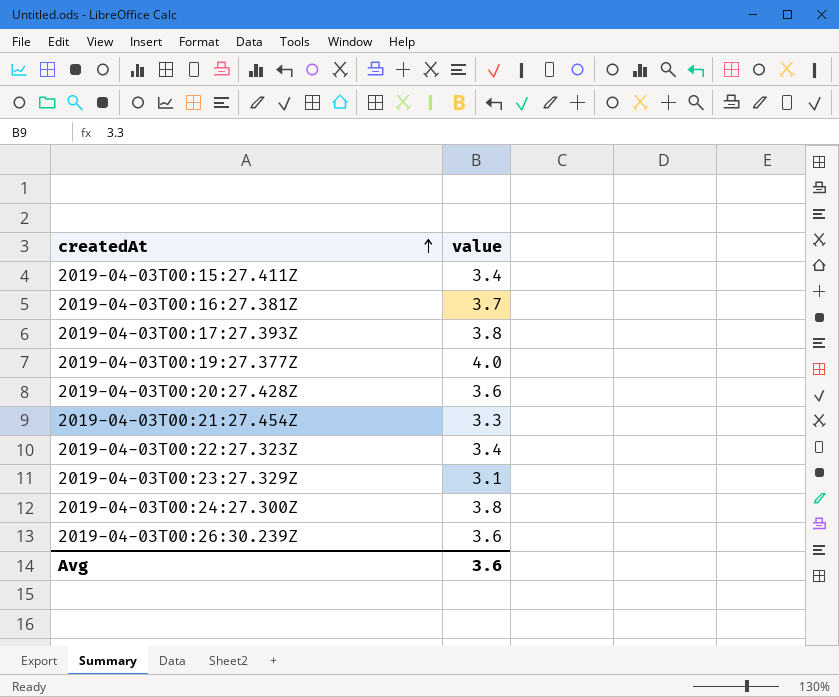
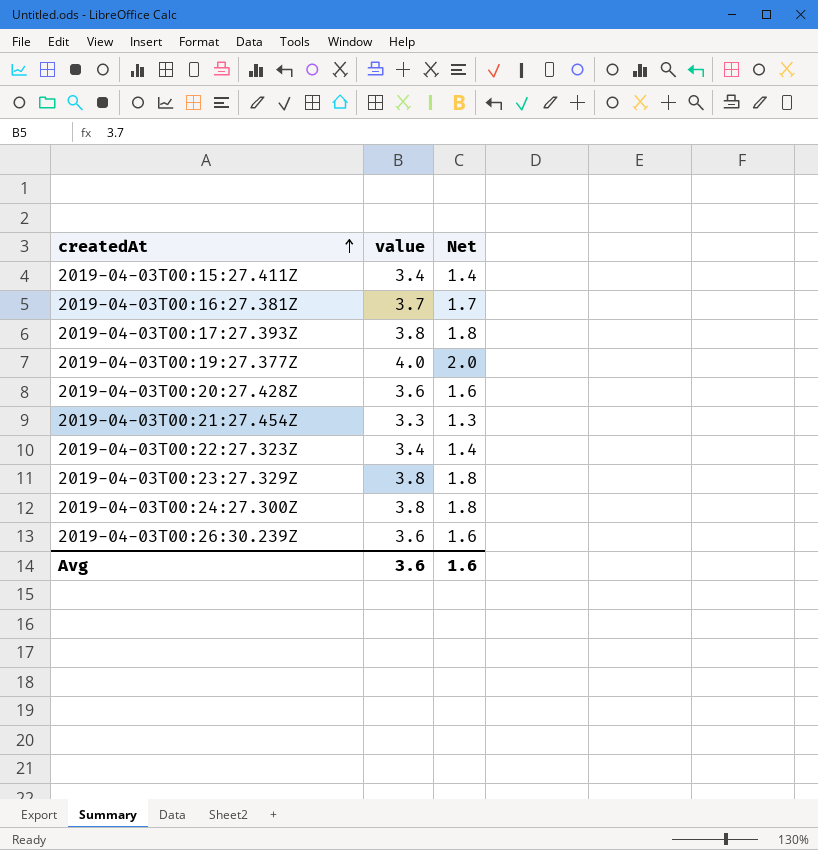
column Net | formula: none -> [value] - 2
2019-04-03T00:23:27.329Z | value: 3.1 -> 3.8

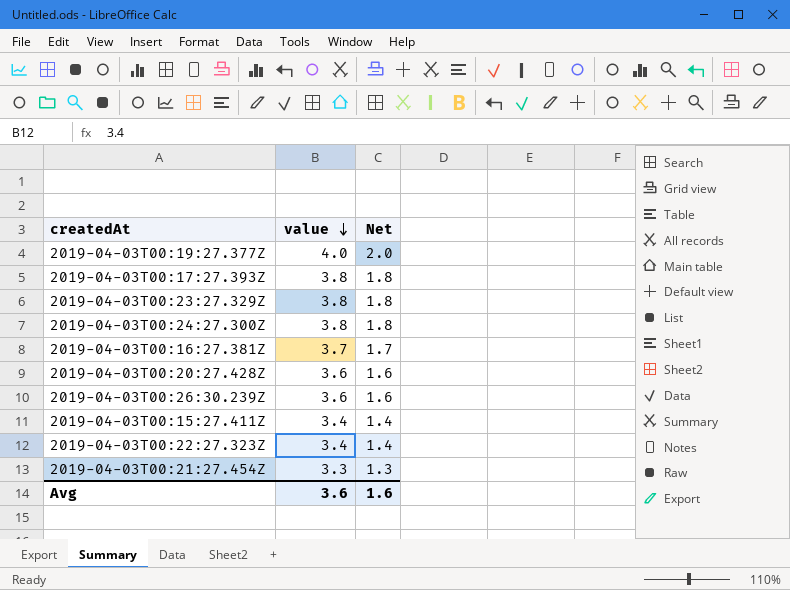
row order: createdAt ascending -> value descending

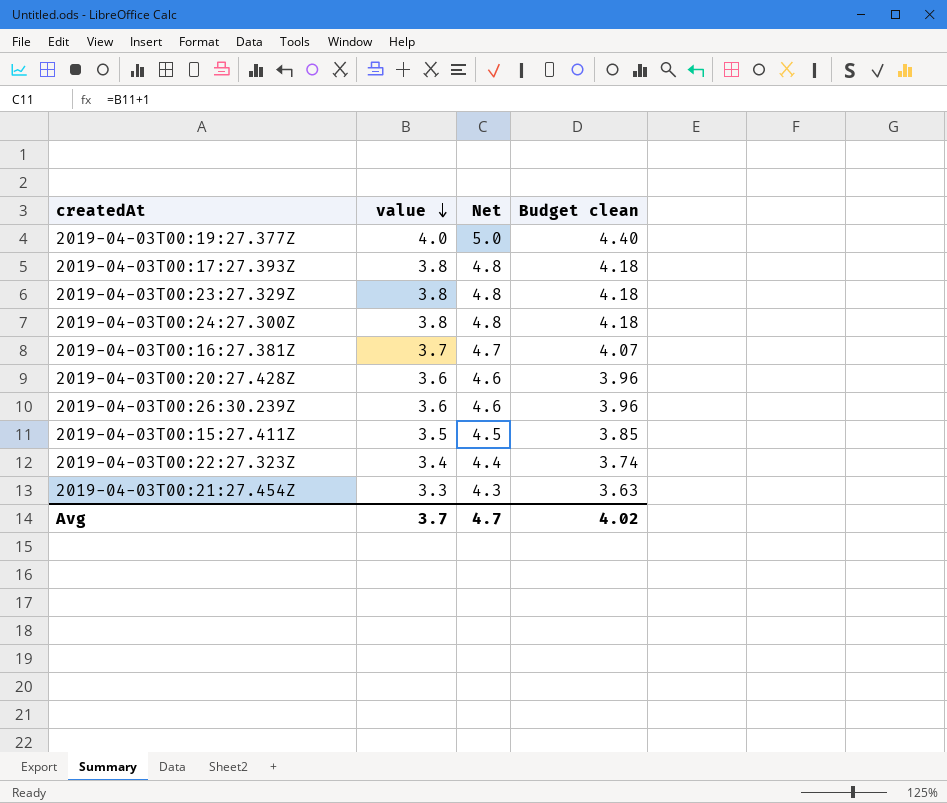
column Net | formula: [value] - 2 -> [value] + 1
column Budget clean | formula: none -> [value] * 1.1
2019-04-03T00:15:27.411Z | value: 3.4 -> 3.5
Avg | value: 3.6 -> 3.7
Avg | Net: 1.6 -> 4.7

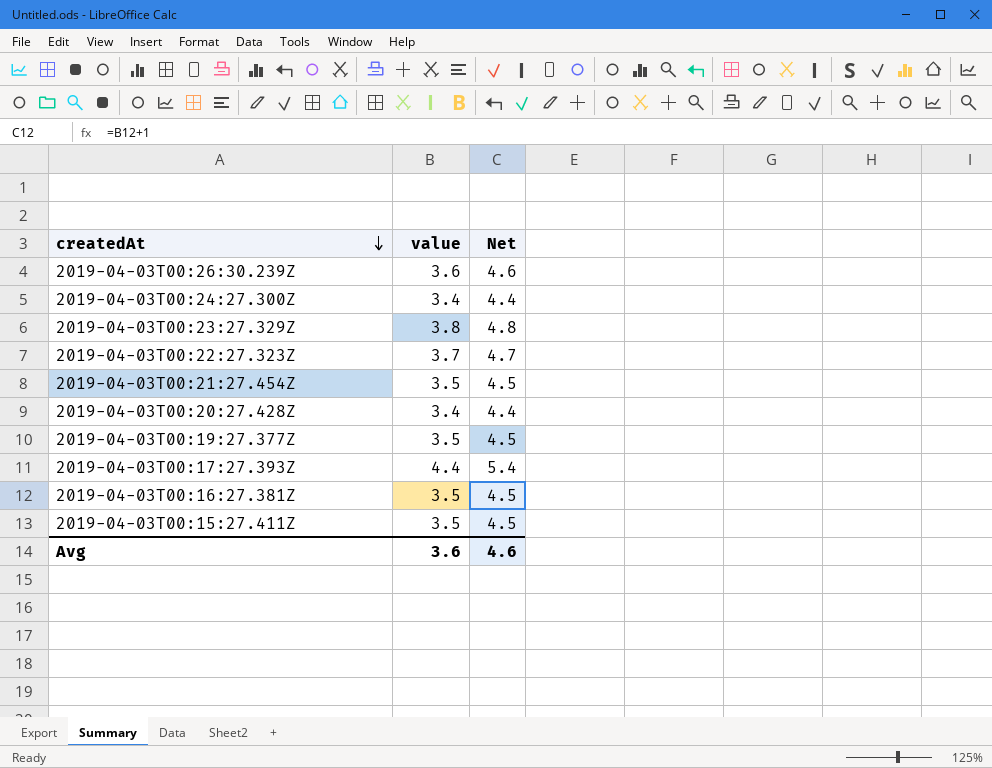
row order: value descending -> createdAt descending
column Budget clean | formula: [value] * 1.1 -> none
2019-04-03T00:24:27.300Z | value: 3.8 -> 3.4
2019-04-03T00:24:27.300Z | Net: 4.8 -> 4.4
2019-04-03T00:22:27.323Z | value: 3.4 -> 3.7
2019-04-03T00:22:27.323Z | Net: 4.4 -> 4.7
2019-04-03T00:21:27.454Z | value: 3.3 -> 3.5
2019-04-03T00:21:27.454Z | Net: 4.3 -> 4.5
2019-04-03T00:20:27.428Z | value: 3.6 -> 3.4
2019-04-03T00:20:27.428Z | Net: 4.6 -> 4.4
2019-04-03T00:19:27.377Z | value: 4.0 -> 3.5
2019-04-03T00:19:27.377Z | Net: 5.0 -> 4.5
2019-04-03T00:17:27.393Z | value: 3.8 -> 4.4
2019-04-03T00:17:27.393Z | Net: 4.8 -> 5.4
2019-04-03T00:16:27.381Z | value: 3.7 -> 3.5
2019-04-03T00:16:27.381Z | Net: 4.7 -> 4.5
Avg | value: 3.7 -> 3.6
Avg | Net: 4.7 -> 4.6

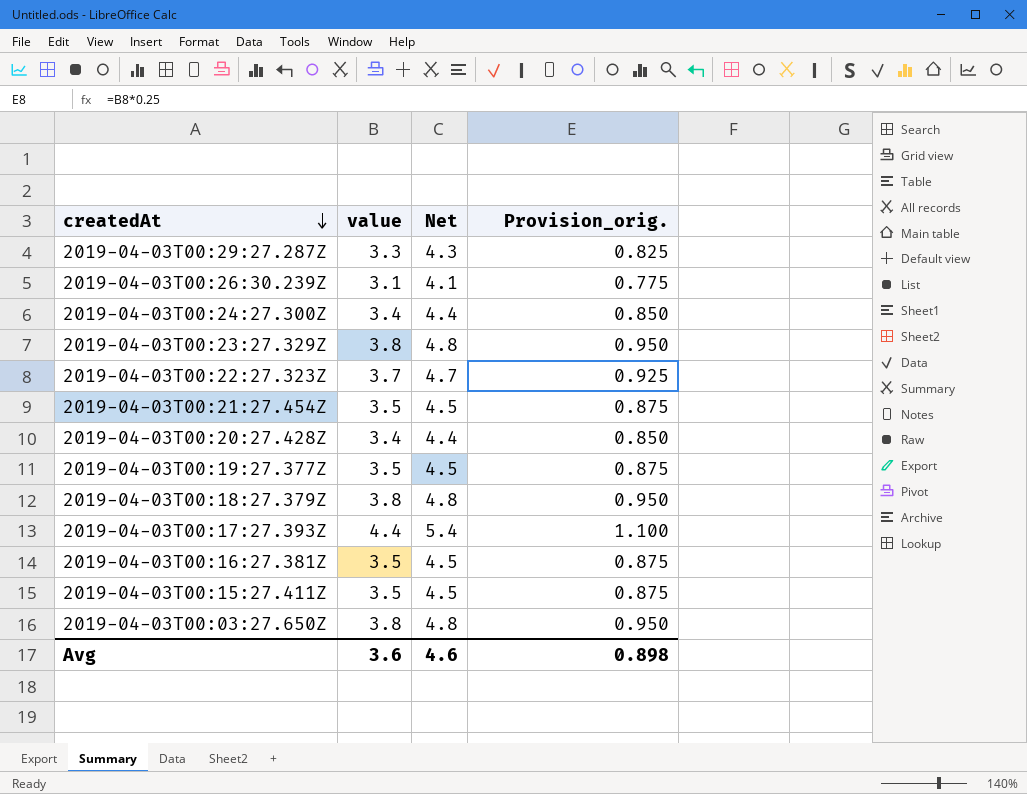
column Provision_orig. | formula: none -> [value] * 0.25
row 2019-04-03T00:29:27.287Z: none -> 3.3 | 4.3 | 0.825
2019-04-03T00:26:30.239Z | value: 3.6 -> 3.1
2019-04-03T00:26:30.239Z | Net: 4.6 -> 4.1
row 2019-04-03T00:18:27.379Z: none -> 3.8 | 4.8 | 0.950
row 2019-04-03T00:03:27.650Z: none -> 3.8 | 4.8 | 0.950

